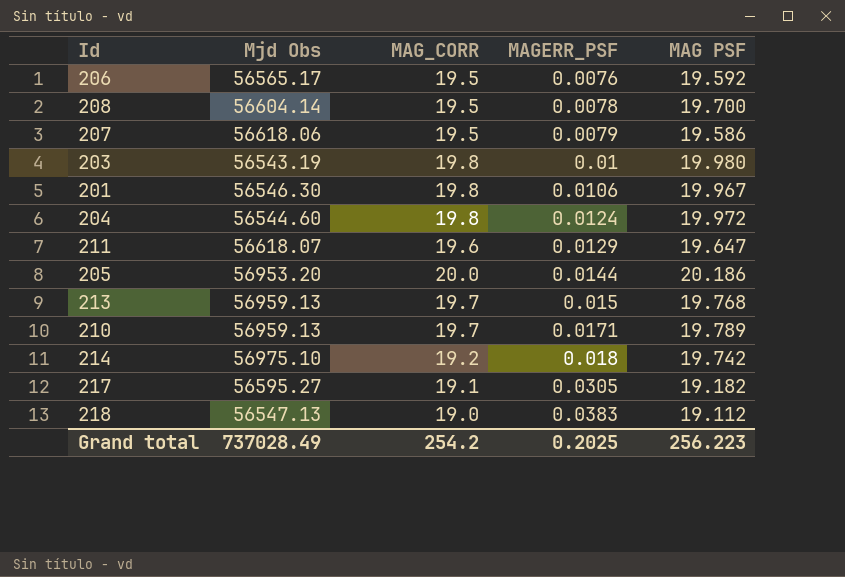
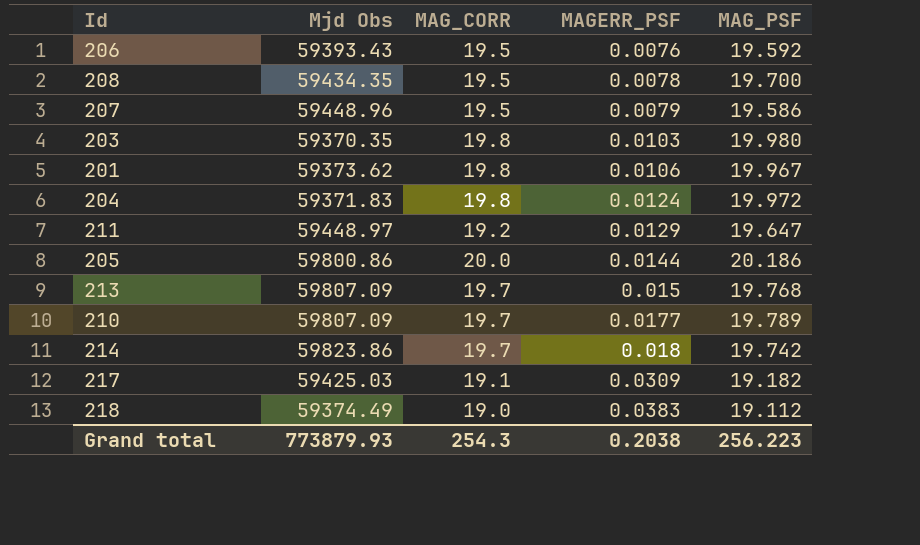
column name: MAG PSF -> MAG_PSF
206 | Mjd Obs: 56565.17 -> 59393.43
208 | Mjd Obs: 56604.14 -> 59434.35
207 | Mjd Obs: 56618.06 -> 59448.96
203 | Mjd Obs: 56543.19 -> 59370.35
203 | MAGERR_PSF: 0.01 -> 0.0103
201 | Mjd Obs: 56546.30 -> 59373.62
204 | Mjd Obs: 56544.60 -> 59371.83
211 | Mjd Obs: 56618.07 -> 59448.97
211 | MAG_CORR: 19.6 -> 19.2
205 | Mjd Obs: 56953.20 -> 59800.86
213 | Mjd Obs: 56959.13 -> 59807.09
210 | Mjd Obs: 56959.13 -> 59807.09
210 | MAGERR_PSF: 0.0171 -> 0.0177
214 | Mjd Obs: 56975.10 -> 59823.86
214 | MAG_CORR: 19.2 -> 19.7
217 | Mjd Obs: 56595.27 -> 59425.03
217 | MAGERR_PSF: 0.0305 -> 0.0309
218 | Mjd Obs: 56547.13 -> 59374.49
Grand total | Mjd Obs: 737028.49 -> 773879.93
Grand total | MAG_CORR: 254.2 -> 254.3
Grand total | MAGERR_PSF: 0.2025 -> 0.2038

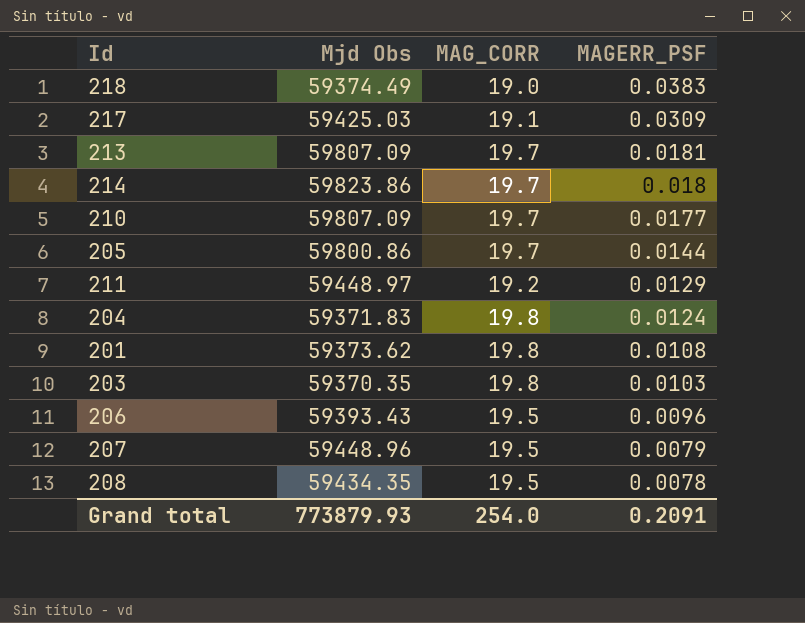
row order: MAGERR_PSF ascending -> MAGERR_PSF descending
column MAG_PSF | position: 5 -> none
213 | MAGERR_PSF: 0.015 -> 0.0181
205 | MAG_CORR: 20.0 -> 19.7
201 | MAGERR_PSF: 0.0106 -> 0.0108
206 | MAGERR_PSF: 0.0076 -> 0.0096
Grand total | MAG_CORR: 254.3 -> 254.0
Grand total | MAGERR_PSF: 0.2038 -> 0.2091

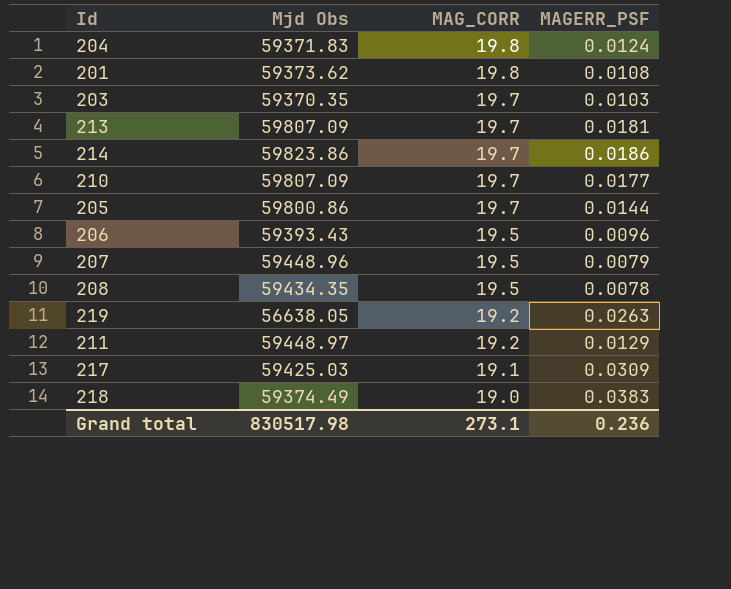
row order: MAGERR_PSF descending -> MAG_CORR descending
203 | MAG_CORR: 19.8 -> 19.7
214 | MAGERR_PSF: 0.018 -> 0.0186
row 219: none -> 56638.05 | 19.2 | 0.0263
Grand total | Mjd Obs: 773879.93 -> 830517.98
Grand total | MAG_CORR: 254.0 -> 273.1
Grand total | MAGERR_PSF: 0.2091 -> 0.236

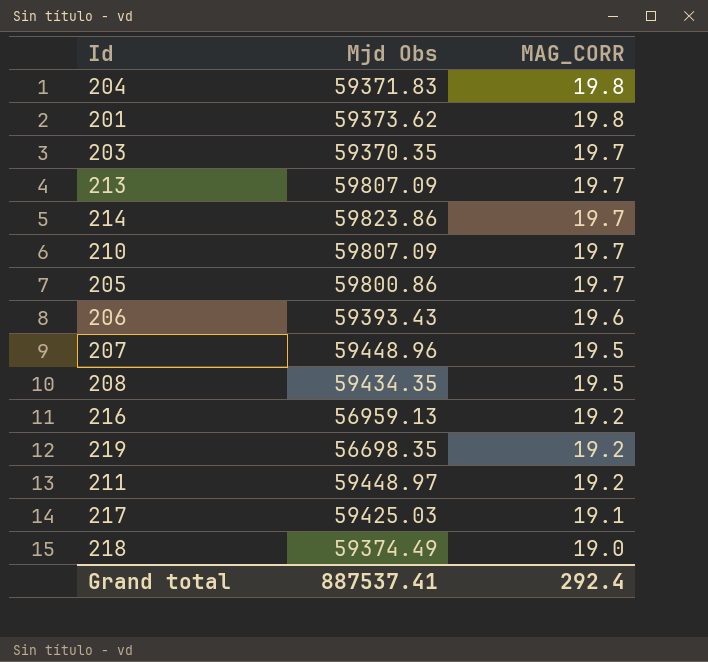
column MAGERR_PSF | position: 4 -> none
206 | MAG_CORR: 19.5 -> 19.6
row 216: none -> 56959.13 | 19.2
219 | Mjd Obs: 56638.05 -> 56698.35
Grand total | Mjd Obs: 830517.98 -> 887537.41
Grand total | MAG_CORR: 273.1 -> 292.4

